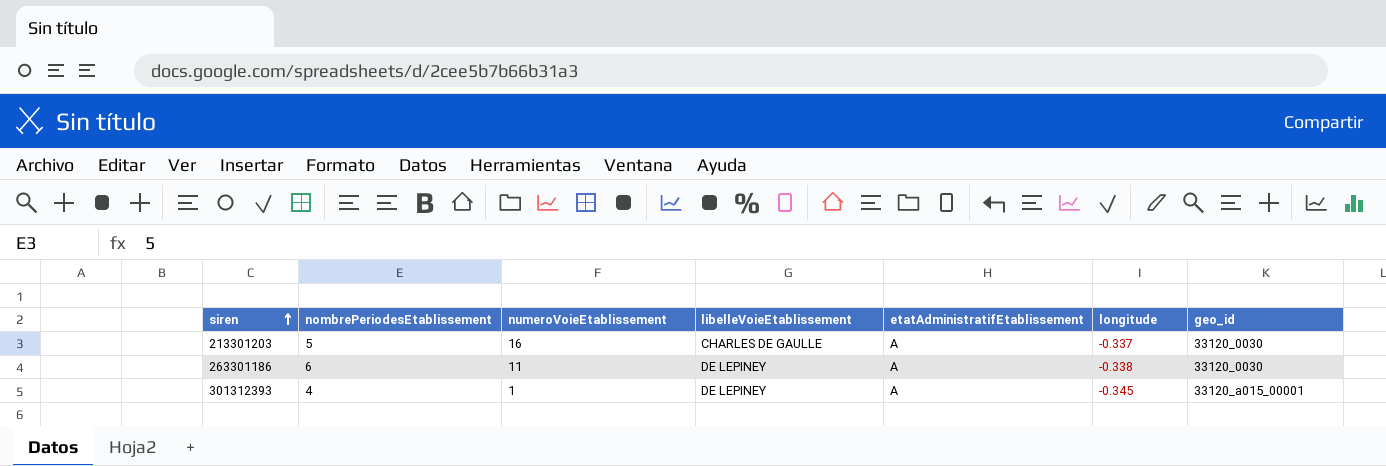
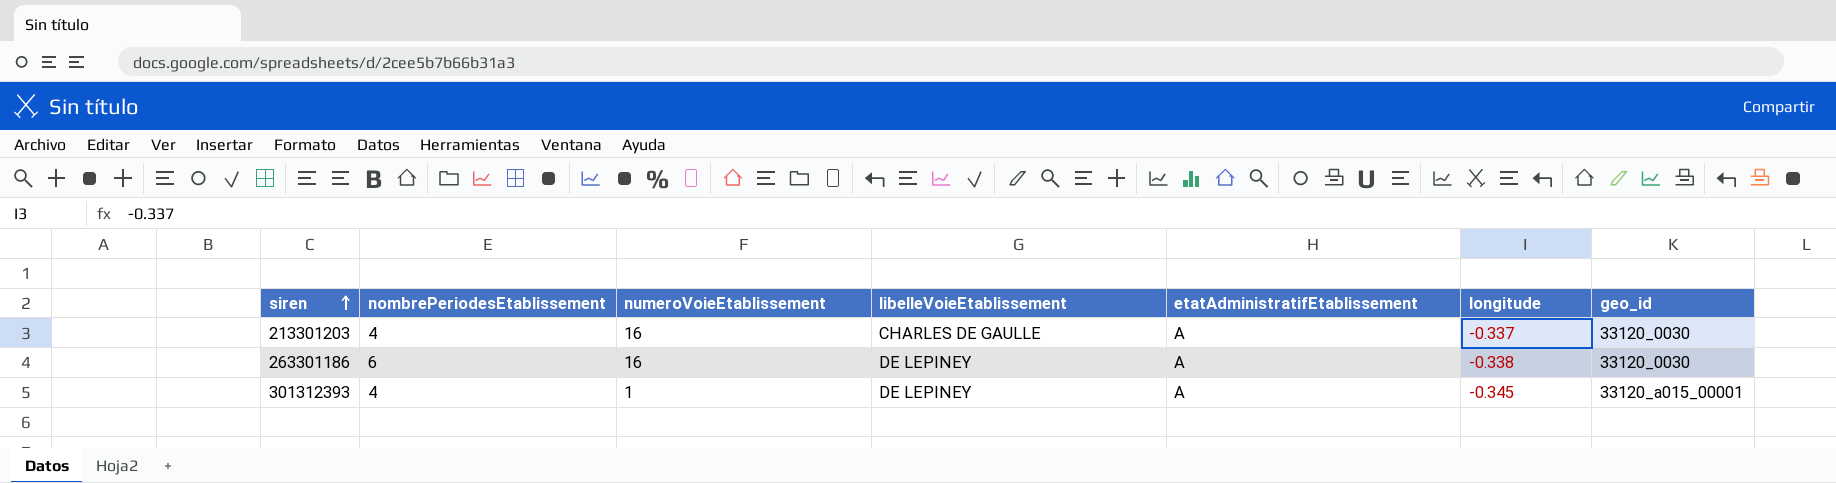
213301203 | nombrePeriodesEtablissement: 5 -> 4
263301186 | numeroVoieEtablissement: 11 -> 16

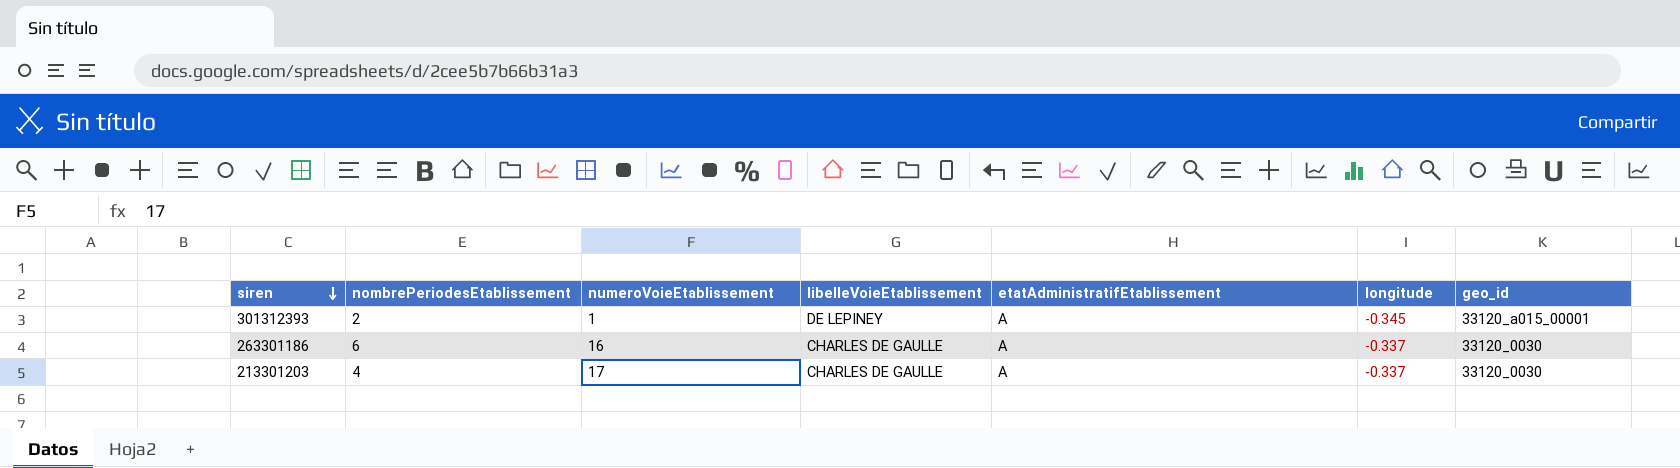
row order: siren ascending -> siren descending
301312393 | nombrePeriodesEtablissement: 4 -> 2
263301186 | libelleVoieEtablissement: DE LEPINEY -> CHARLES DE GAULLE
263301186 | longitude: -0.338 -> -0.337
213301203 | numeroVoieEtablissement: 16 -> 17

